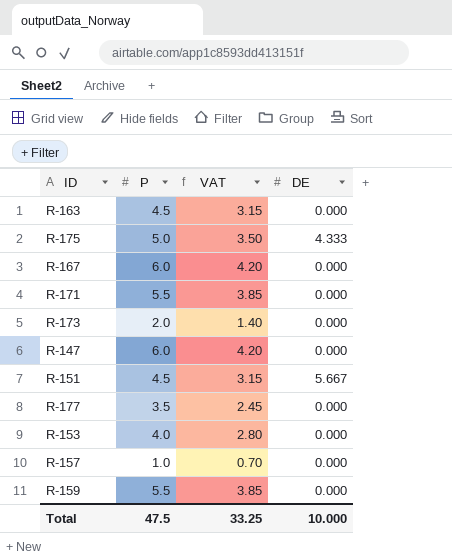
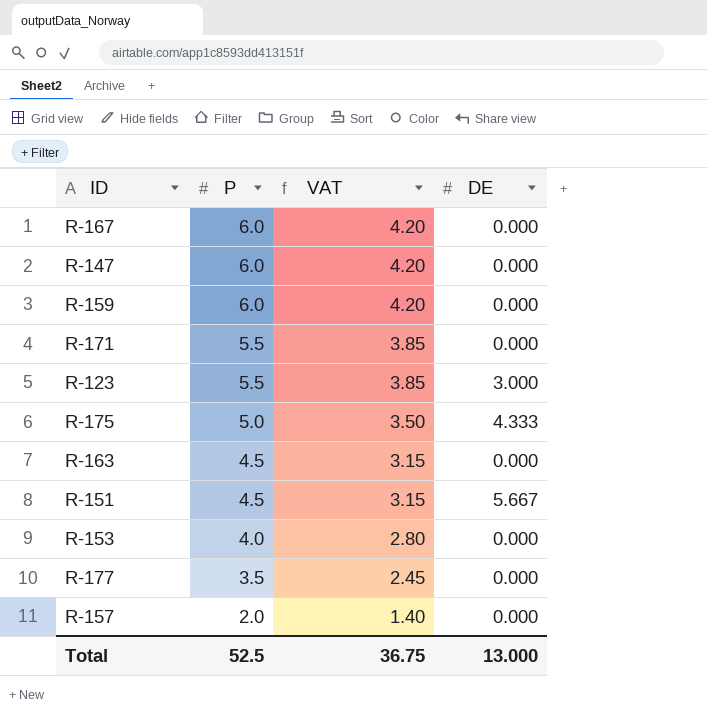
row order: none -> P descending
row R-173: 2.0 | 1.40 | 0.000 -> none
R-159 | P: 5.5 -> 6.0
R-159 | VAT: 3.85 -> 4.20
row R-123: none -> 5.5 | 3.85 | 3.000
R-157 | P: 1.0 -> 2.0
R-157 | VAT: 0.70 -> 1.40
Total | P: 47.5 -> 52.5
Total | VAT: 33.25 -> 36.75
Total | DE: 10.000 -> 13.000

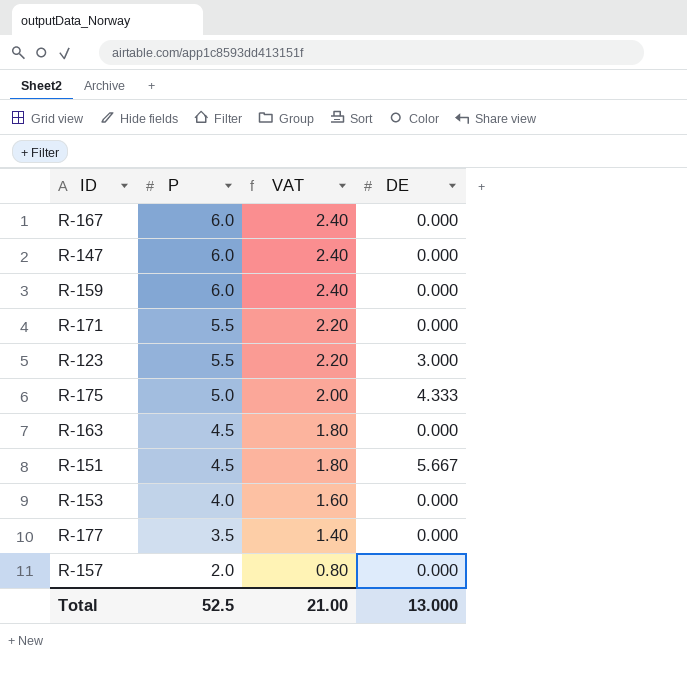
column VAT | formula: [P] * 0.7 -> [P] * 0.4
Total | VAT: 36.75 -> 21.00

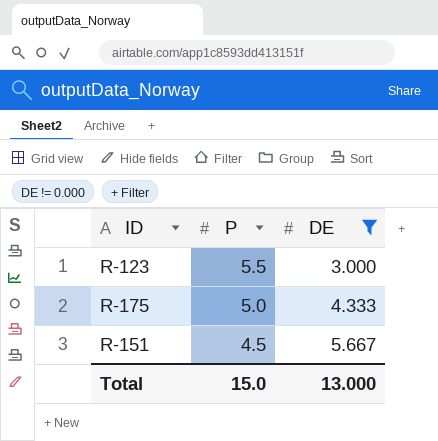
filter: none -> DE != 0.000
column VAT | formula: [P] * 0.4 -> none
Total | P: 52.5 -> 15.0

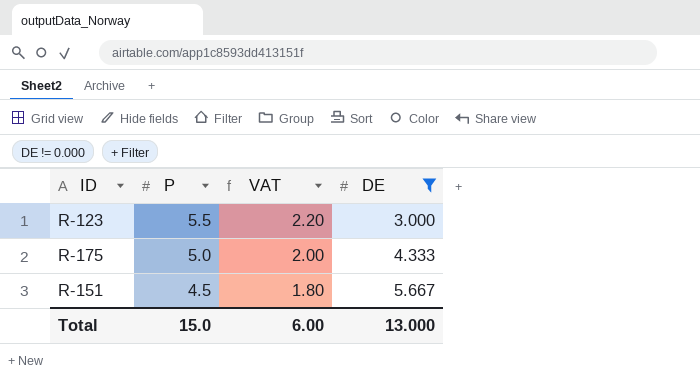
column VAT | formula: none -> [P] * 0.4

